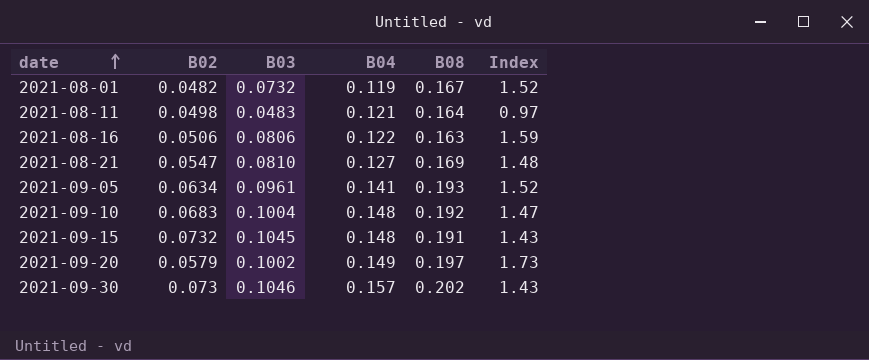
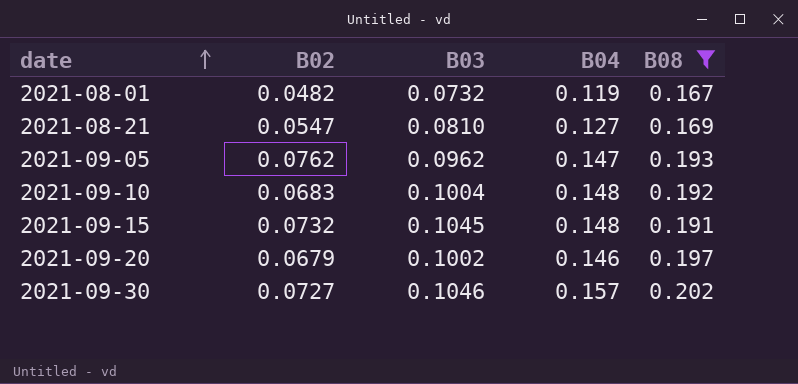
filter: none -> B08 >= 0.167
column Index | formula: [B03] / [B02] -> none
2021-09-05 | B02: 0.0634 -> 0.0762
2021-09-05 | B03: 0.0961 -> 0.0962
2021-09-05 | B04: 0.141 -> 0.147
2021-09-20 | B02: 0.0579 -> 0.0679
2021-09-20 | B04: 0.149 -> 0.146
2021-09-30 | B02: 0.073 -> 0.0727

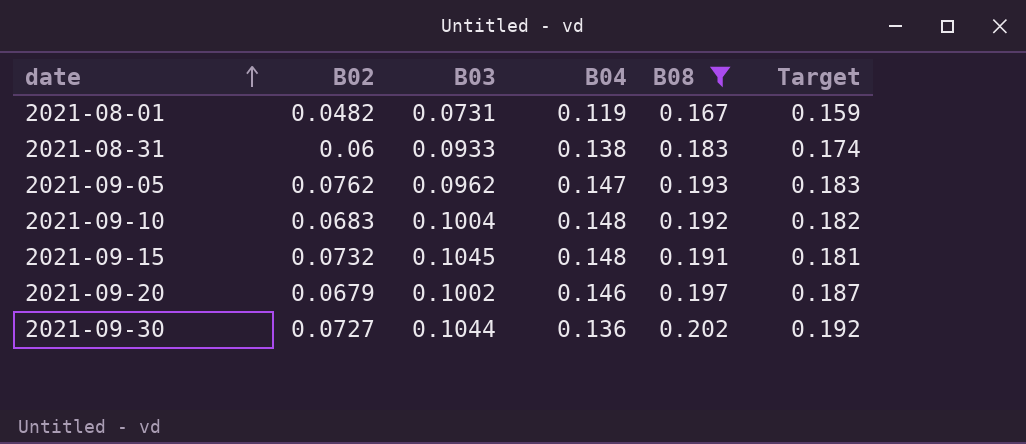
column Target | formula: none -> [B08] * 0.95
row 2021-08-21: 0.0547 | 0.0810 | 0.127 | 0.169 -> none
2021-08-01 | B03: 0.0732 -> 0.0731
row 2021-08-31: none -> 0.06 | 0.0933 | 0.138 | 0.183 | 0.174
2021-09-30 | B03: 0.1046 -> 0.1044
2021-09-30 | B04: 0.157 -> 0.136

